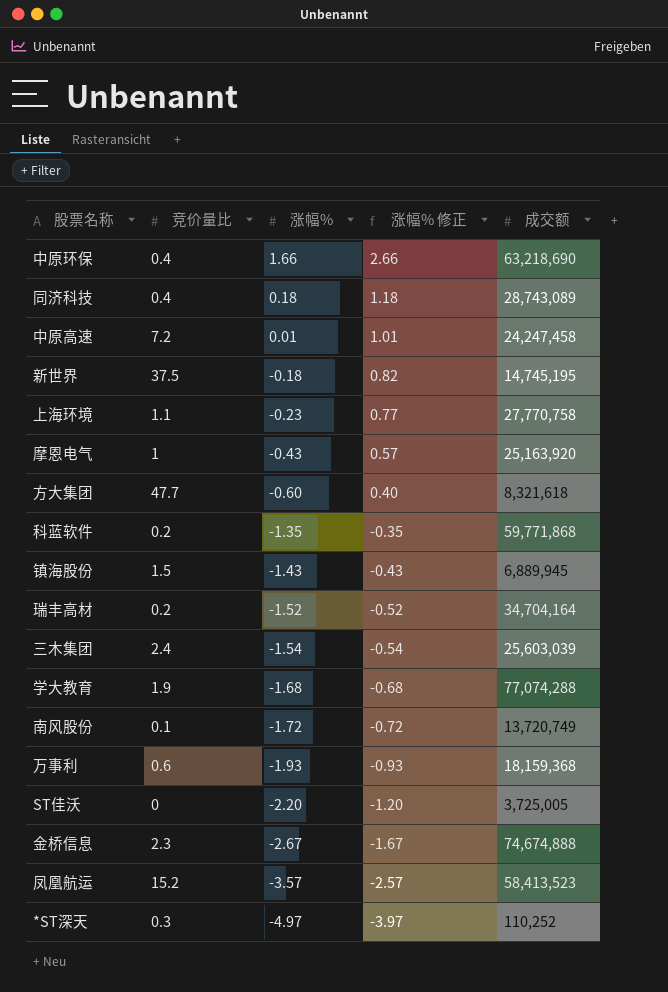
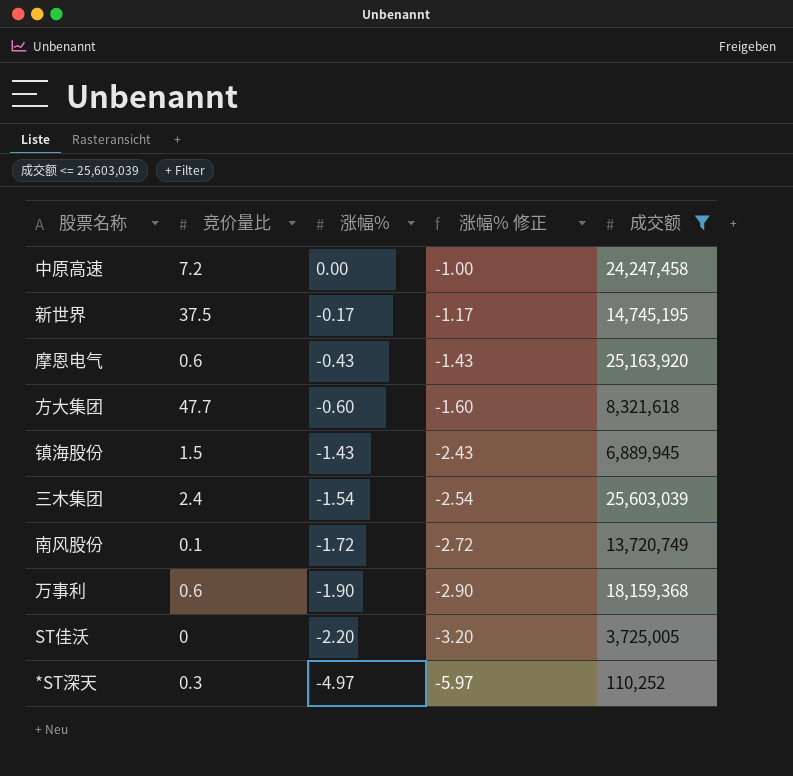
filter: none -> 成交额 <= 25,603,039
column 涨幅% 修正 | formula: [涨幅%] + 1 -> [涨幅%] - 1
中原高速 | 涨幅%: 0.01 -> 0.00
新世界 | 涨幅%: -0.18 -> -0.17
摩恩电气 | 竞价量比: 1 -> 0.6
万事利 | 涨幅%: -1.93 -> -1.90

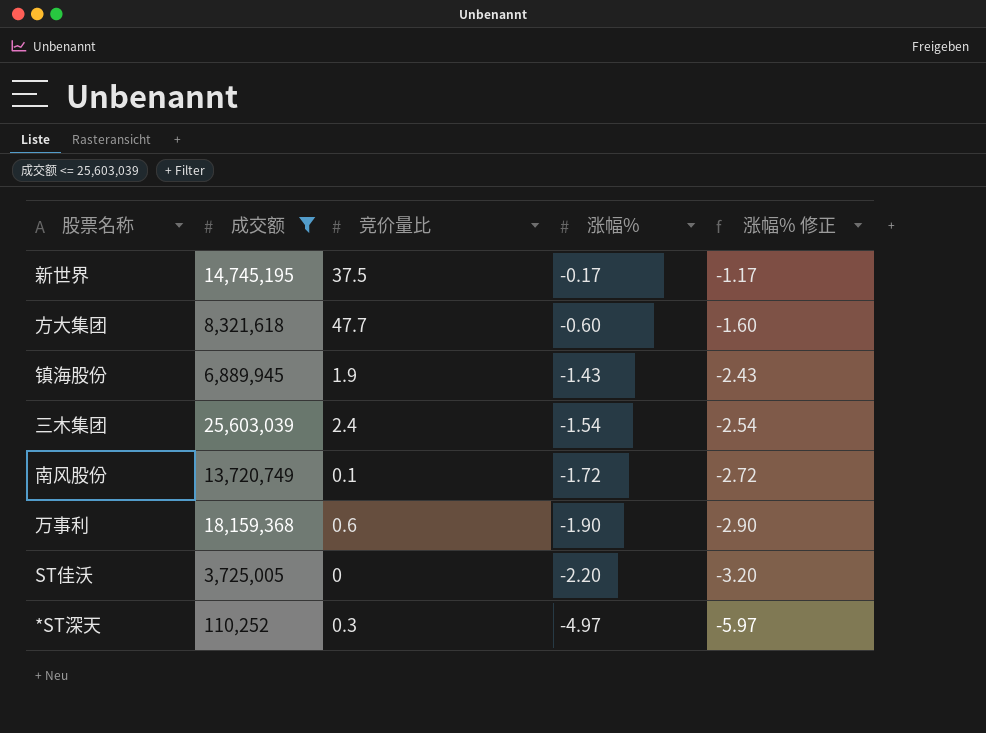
column 成交额 | position: 5 -> 2
row 中原高速: 7.2 | 0.00 | -1.00 | 24,247,458 -> none
row 摩恩电气: 0.6 | -0.43 | -1.43 | 25,163,920 -> none
镇海股份 | 竞价量比: 1.5 -> 1.9

